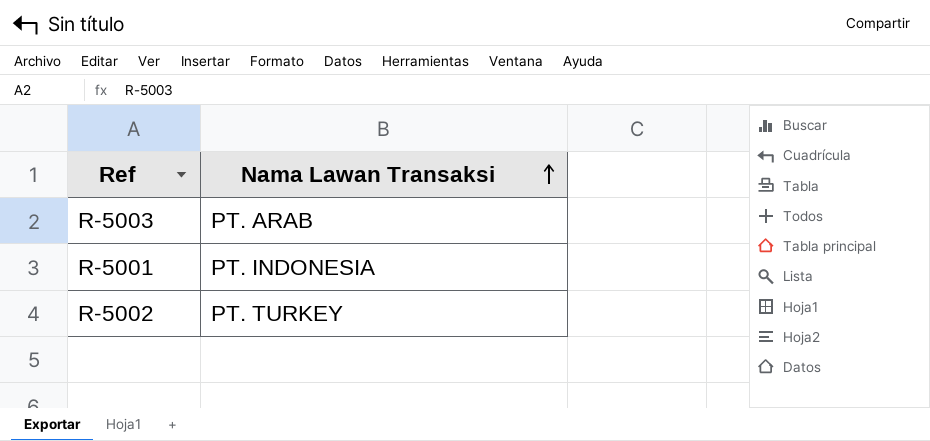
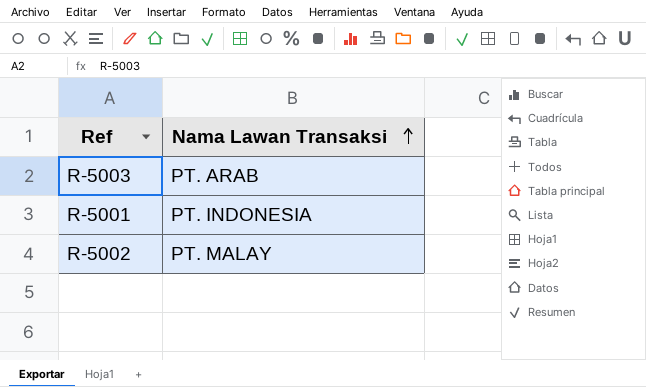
R-5002 | Nama Lawan Transaksi: PT. TURKEY -> PT. MALAY

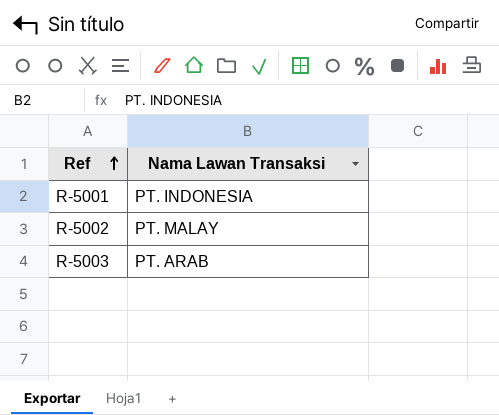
row order: Nama Lawan Transaksi ascending -> Ref ascending

